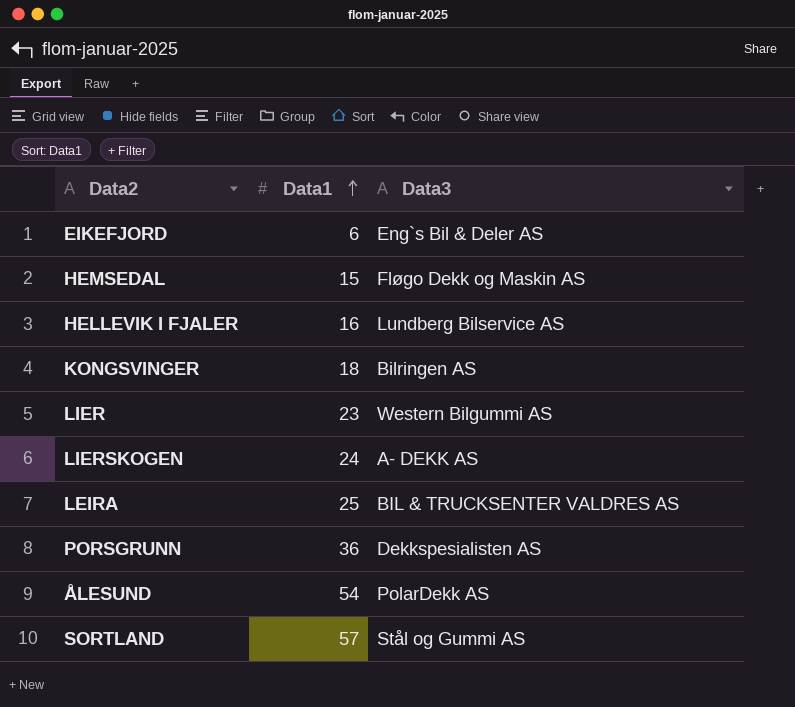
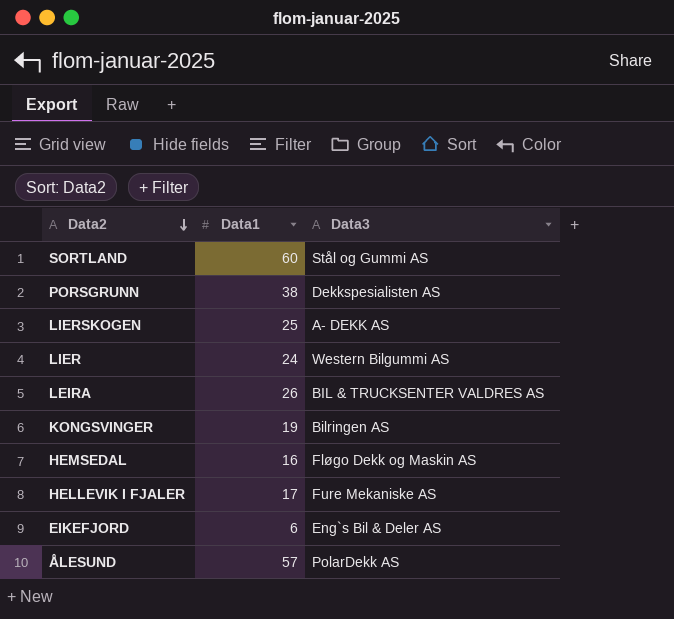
row order: Data1 ascending -> Data2 descending
SORTLAND | Data1: 57 -> 60
PORSGRUNN | Data1: 36 -> 38
LIERSKOGEN | Data1: 24 -> 25
LIER | Data1: 23 -> 24
LEIRA | Data1: 25 -> 26
KONGSVINGER | Data1: 18 -> 19
HEMSEDAL | Data1: 15 -> 16
HELLEVIK I FJALER | Data1: 16 -> 17
HELLEVIK I FJALER | Data3: Lundberg Bilservice AS -> Fure Mekaniske AS
ÅLESUND | Data1: 54 -> 57

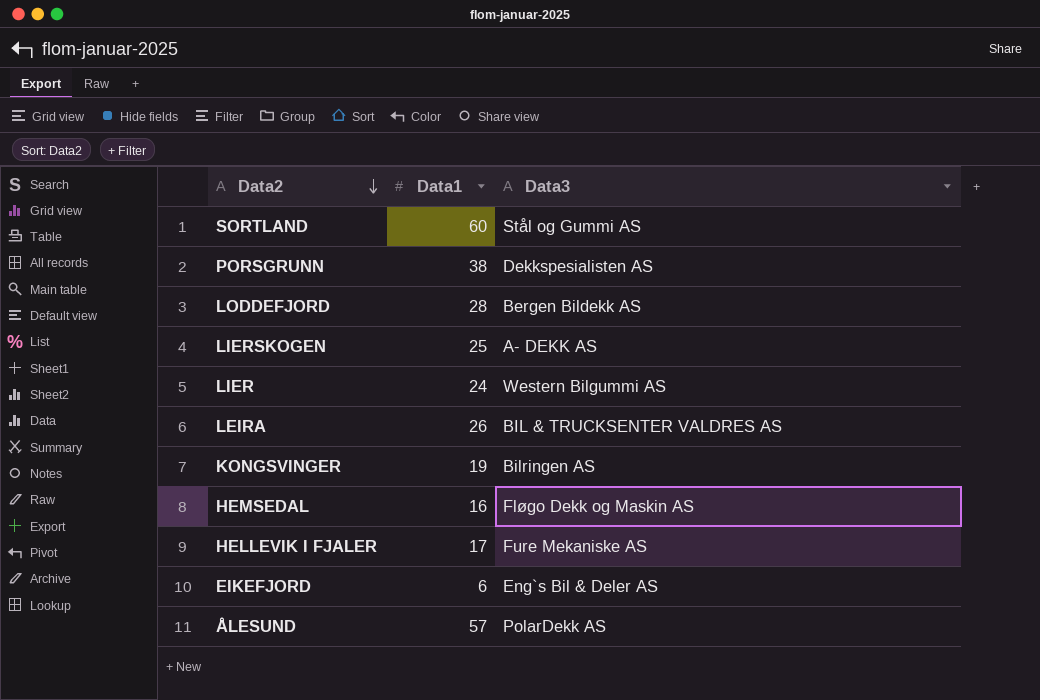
row LODDEFJORD: none -> 28 | Bergen Bildekk AS

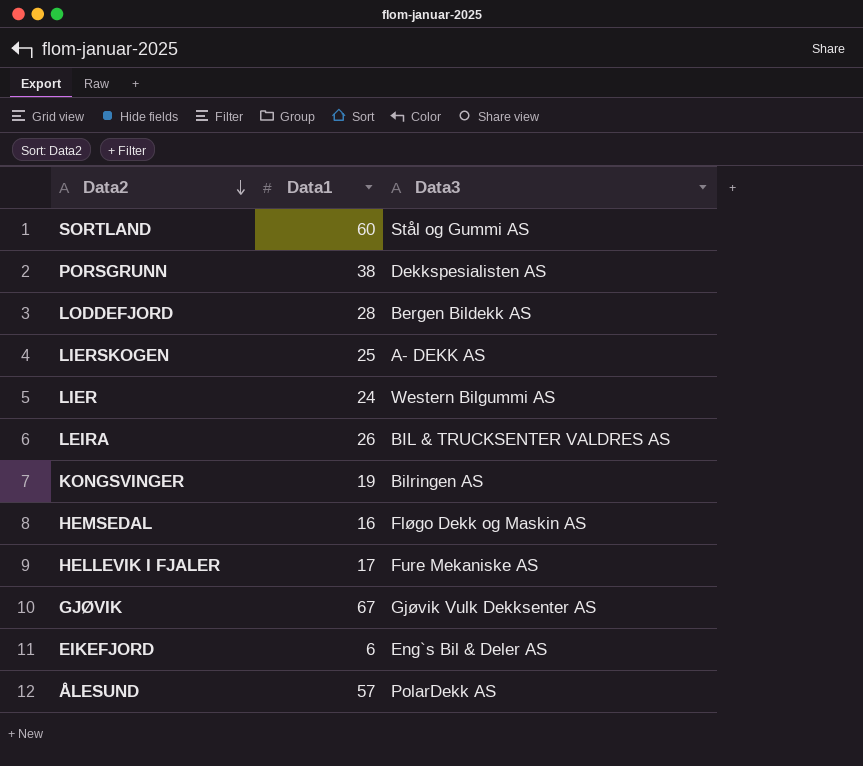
row GJØVIK: none -> 67 | Gjøvik Vulk Dekksenter AS

